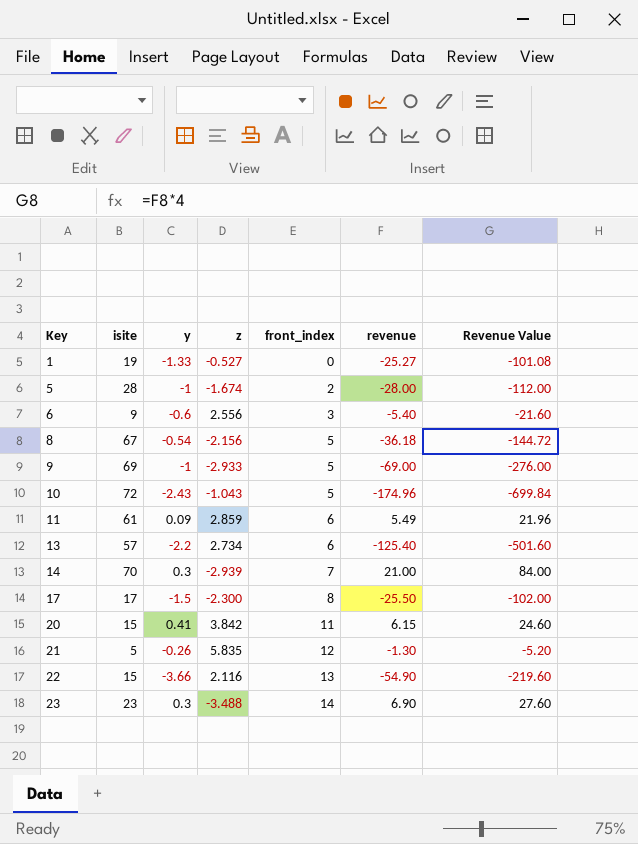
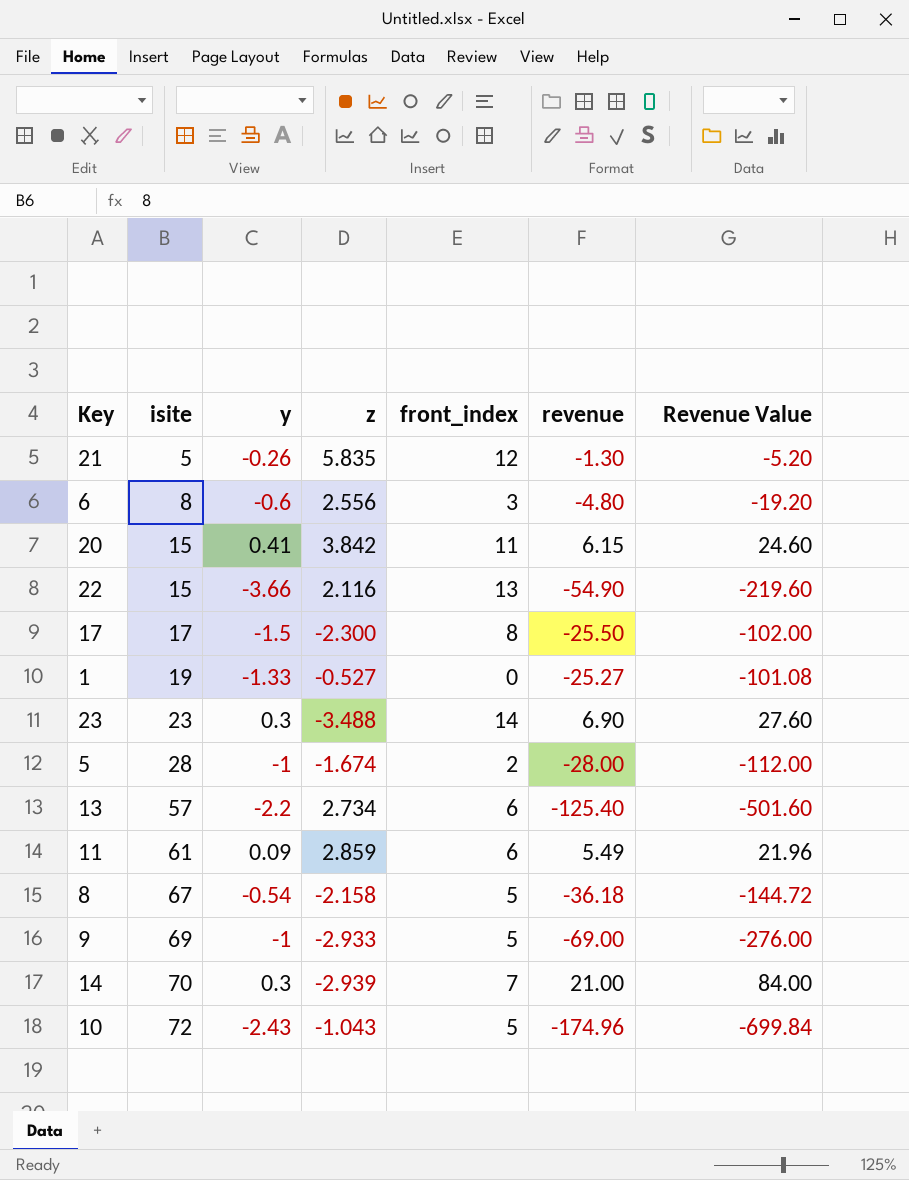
row order: Key ascending -> isite ascending
6 | isite: 9 -> 8
6 | revenue: -5.40 -> -4.80
6 | Revenue Value: -21.60 -> -19.20
8 | z: -2.156 -> -2.158

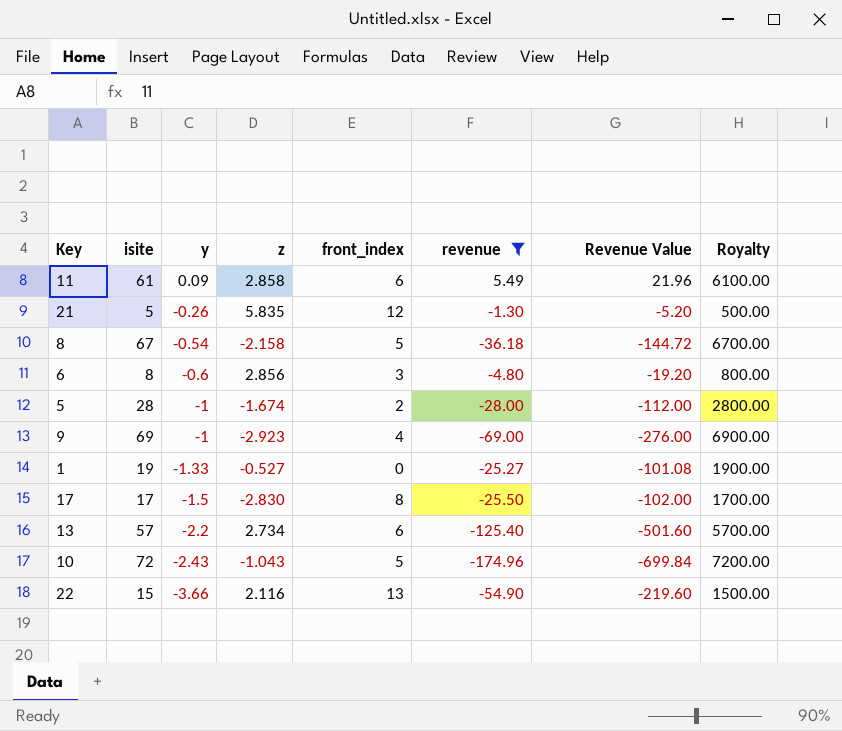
filter: none -> revenue <= 5.49
row order: isite ascending -> y descending
column Royalty | formula: none -> [isite] * 100
11 | z: 2.859 -> 2.858
6 | z: 2.556 -> 2.856
9 | z: -2.933 -> -2.923
9 | front_index: 5 -> 4
17 | z: -2.300 -> -2.830

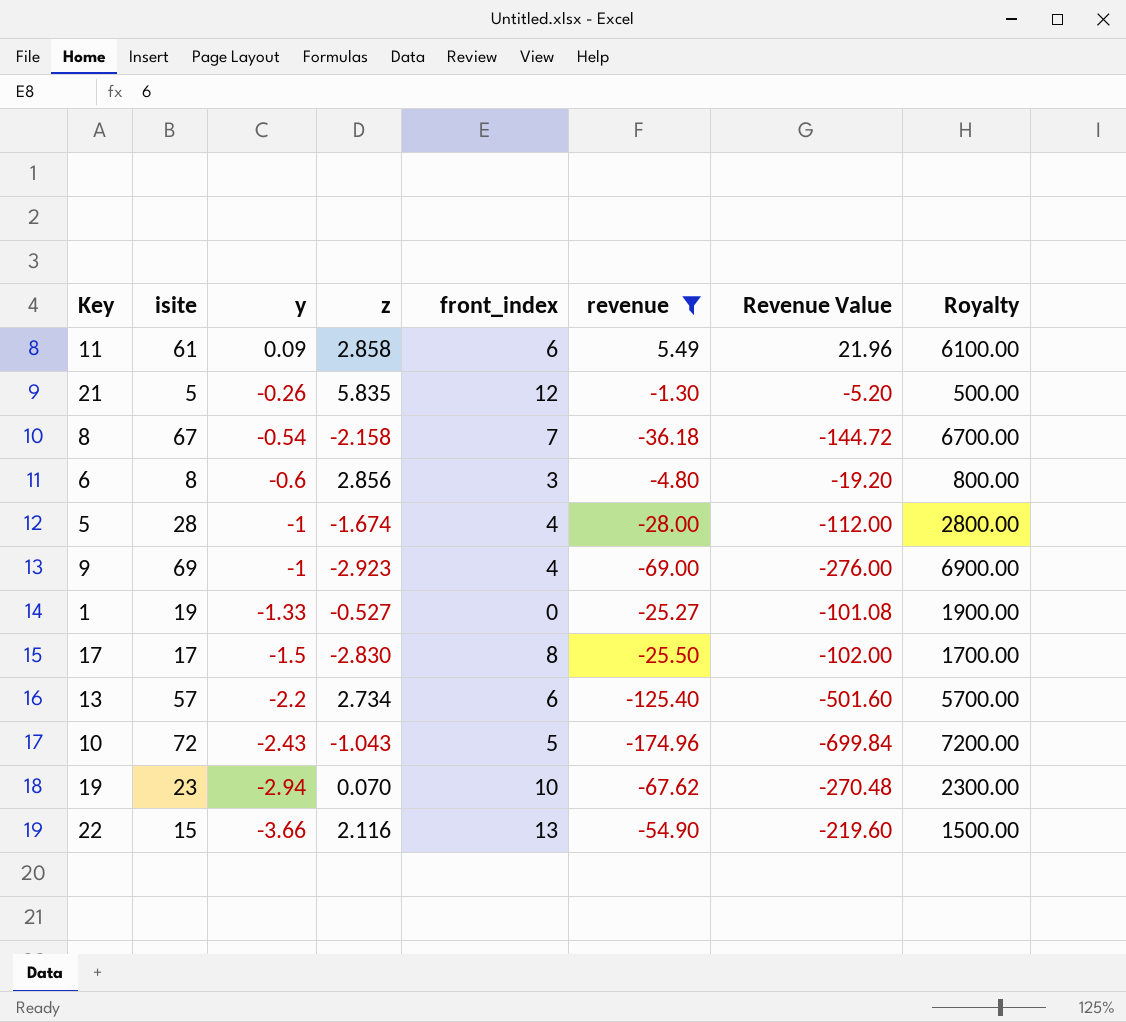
8 | front_index: 5 -> 7
5 | front_index: 2 -> 4
row 19: none -> 23 | -2.94 | 0.070 | 10 | -67.62 | -270.48 | 2300.00

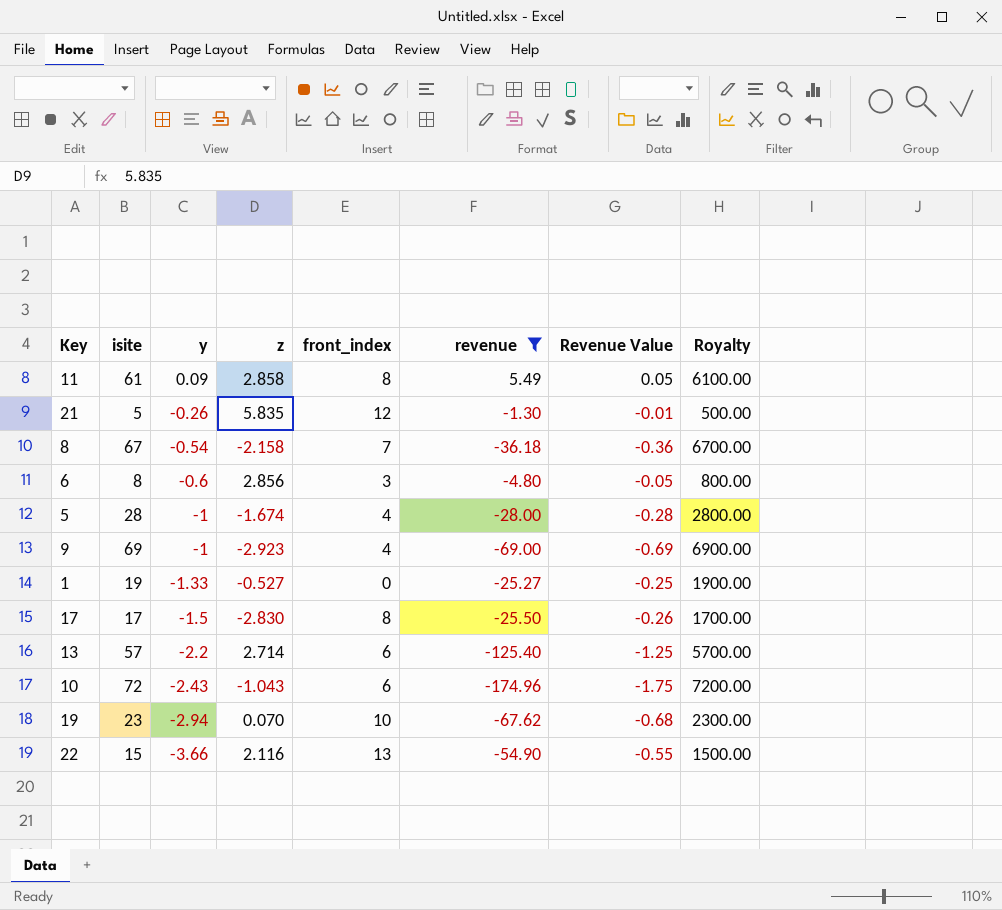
column Revenue Value | formula: [revenue] * 4 -> [revenue] * 0.01
11 | front_index: 6 -> 8
13 | z: 2.734 -> 2.714
10 | front_index: 5 -> 6

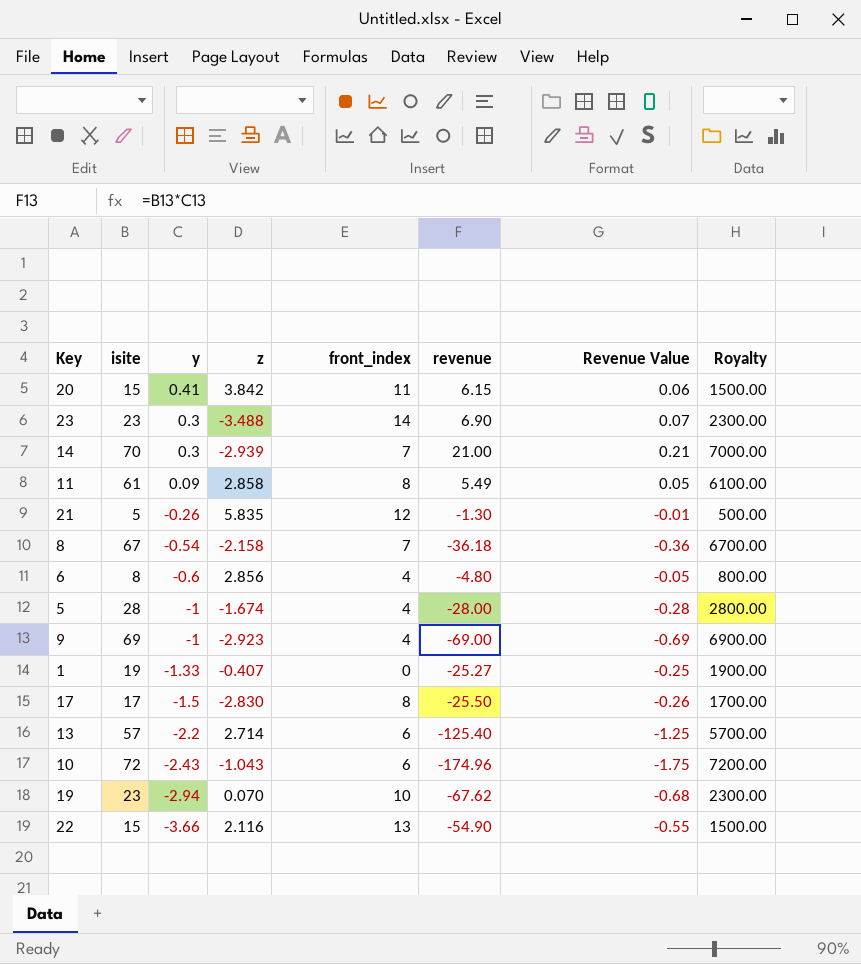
filter: revenue <= 5.49 -> none
6 | front_index: 3 -> 4
1 | z: -0.527 -> -0.407

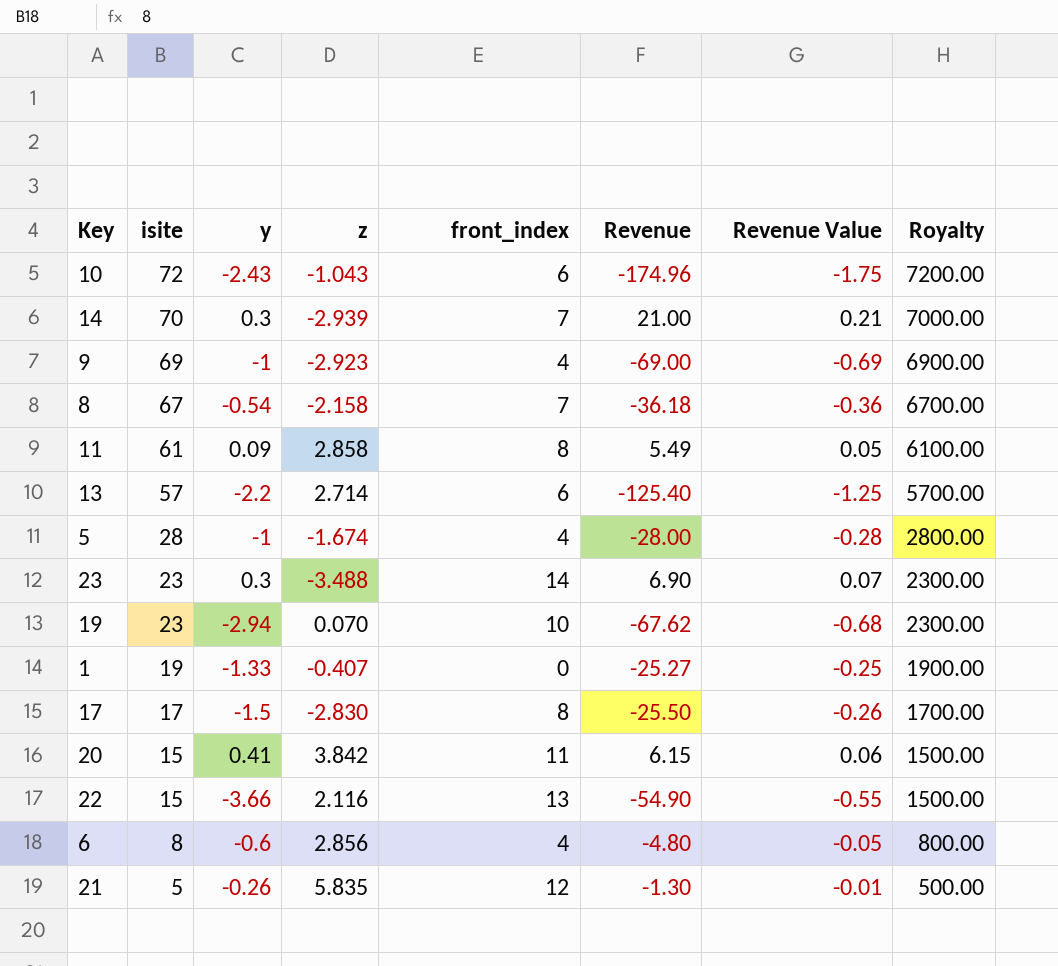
row order: y descending -> isite descending
column name: revenue -> Revenue

